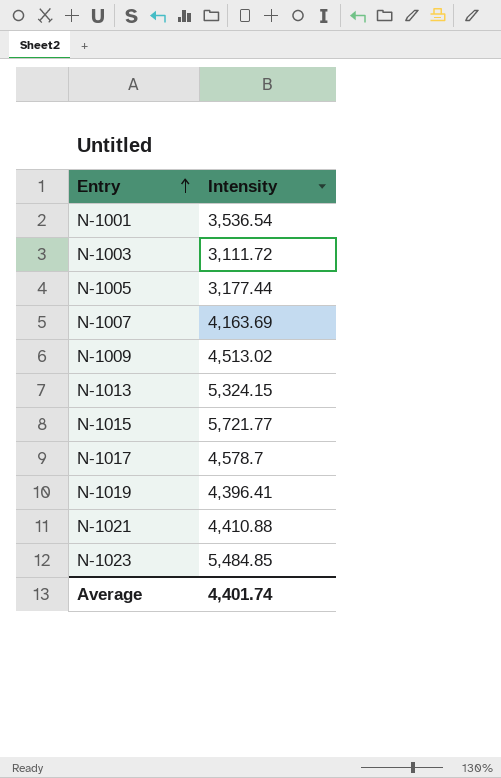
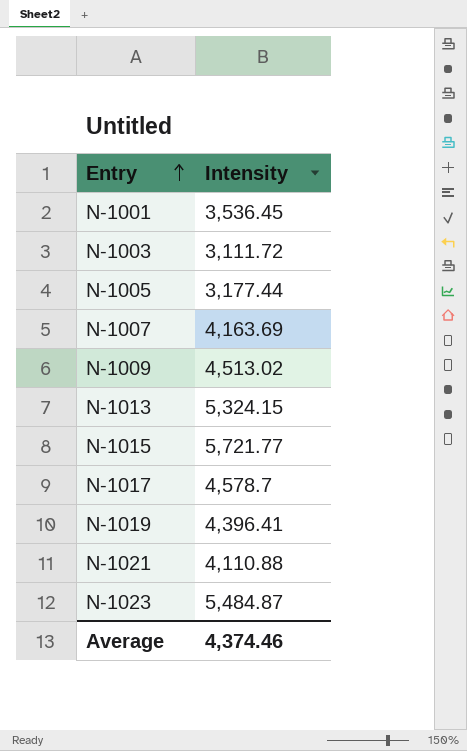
N-1001 | Intensity: 3,536.54 -> 3,536.45
N-1021 | Intensity: 4,410.88 -> 4,110.88
N-1023 | Intensity: 5,484.85 -> 5,484.87
Average | Intensity: 4,401.74 -> 4,374.46

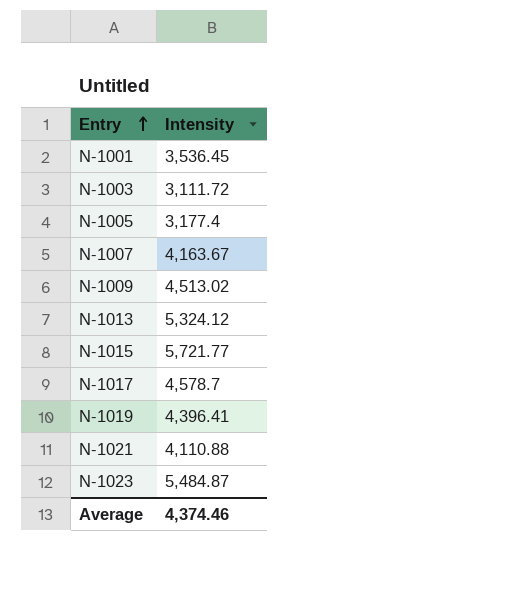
N-1005 | Intensity: 3,177.44 -> 3,177.4
N-1007 | Intensity: 4,163.69 -> 4,163.67
N-1013 | Intensity: 5,324.15 -> 5,324.12

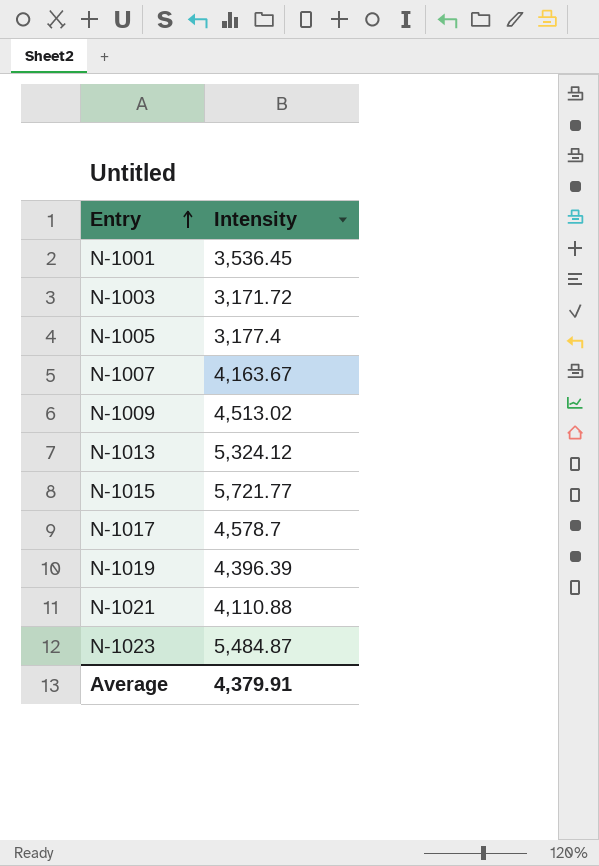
N-1003 | Intensity: 3,111.72 -> 3,171.72
N-1019 | Intensity: 4,396.41 -> 4,396.39
Average | Intensity: 4,374.46 -> 4,379.91

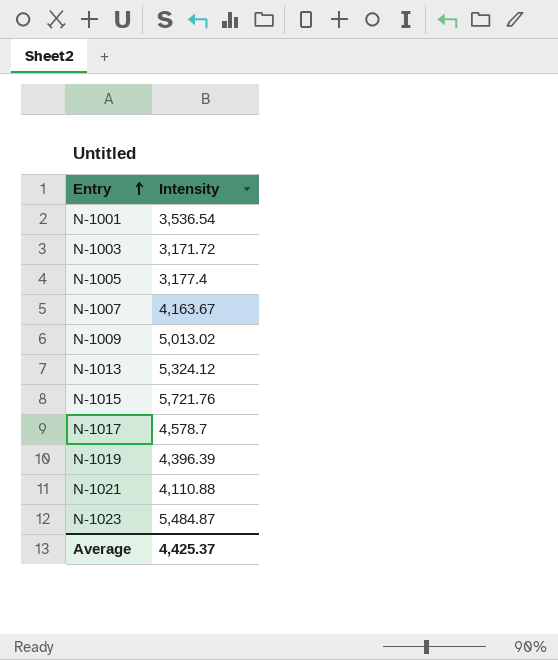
N-1001 | Intensity: 3,536.45 -> 3,536.54
N-1009 | Intensity: 4,513.02 -> 5,013.02
N-1015 | Intensity: 5,721.77 -> 5,721.76
Average | Intensity: 4,379.91 -> 4,425.37

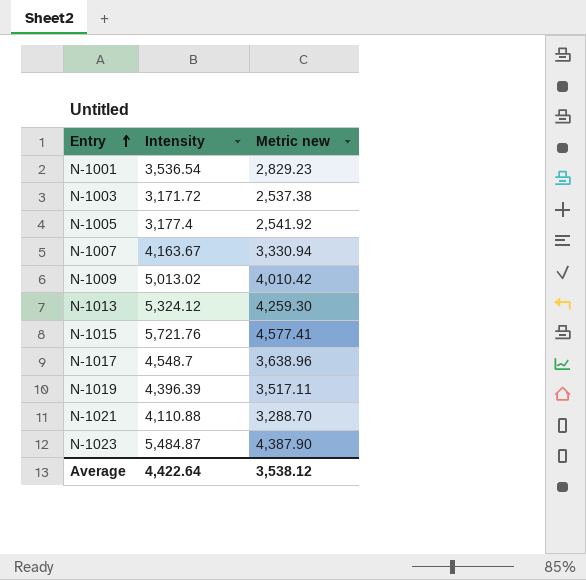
column Metric new | formula: none -> [Intensity] * 0.8
N-1017 | Intensity: 4,578.7 -> 4,548.7
Average | Intensity: 4,425.37 -> 4,422.64

